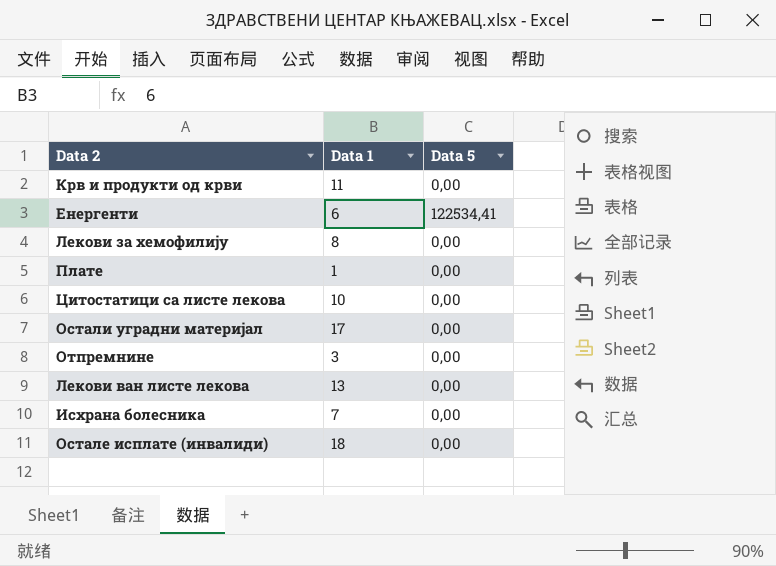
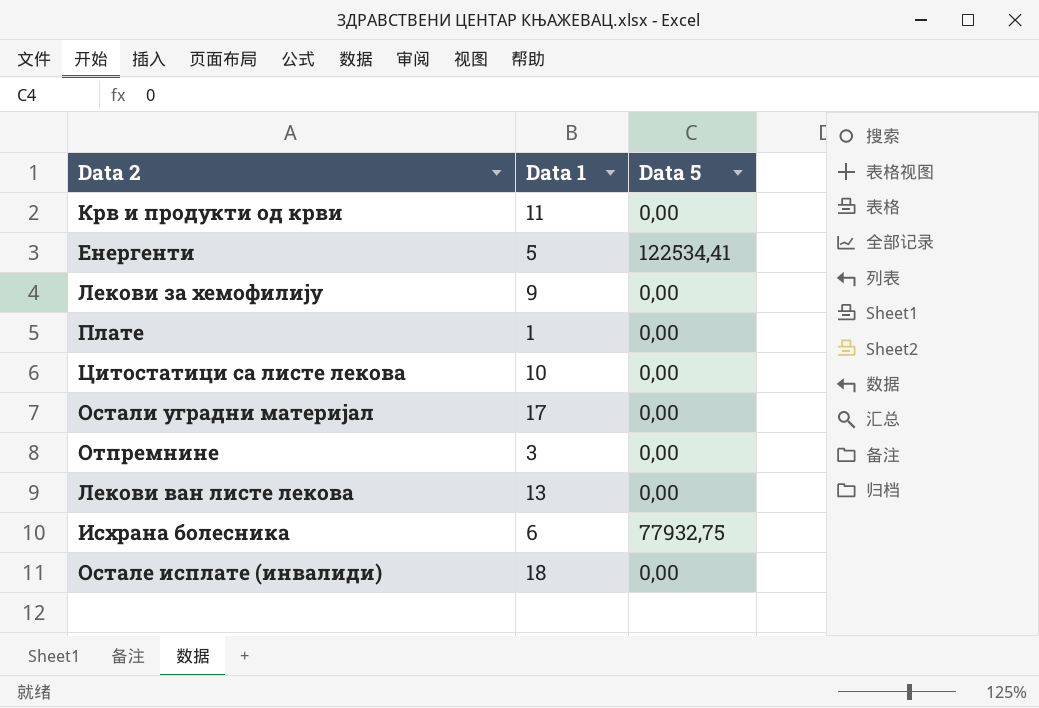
Енергенти | Data 1: 6 -> 5
Лекови за хемофилију | Data 1: 8 -> 9
Исхрана болесника | Data 1: 7 -> 6
Исхрана болесника | Data 5: 0,00 -> 77932,75

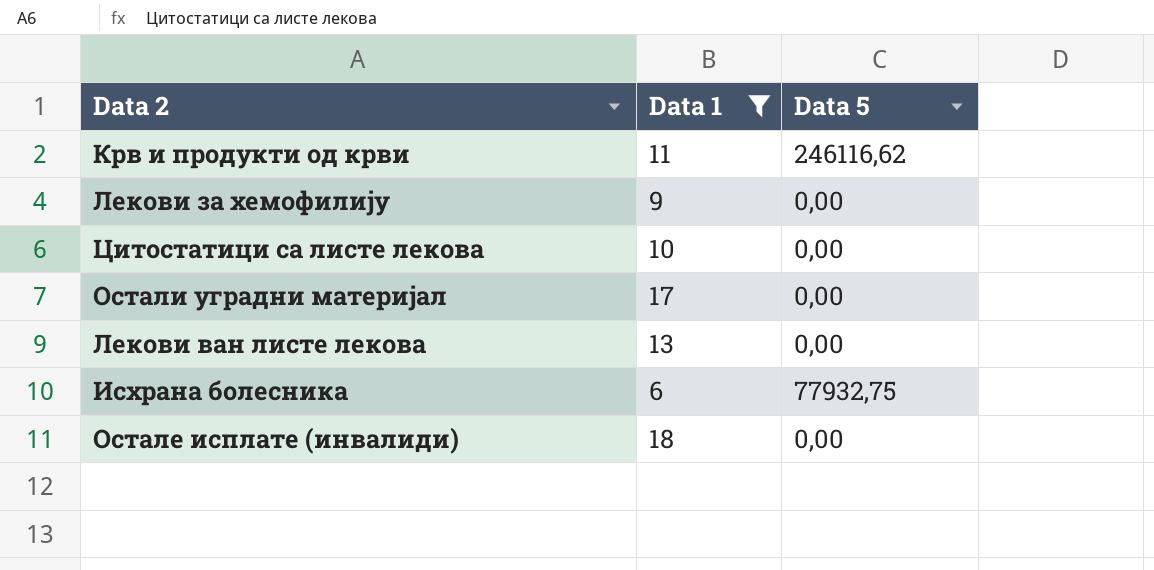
filter: none -> Data 1 >= 6
Крв и продукти од крви | Data 5: 0,00 -> 246116,62

